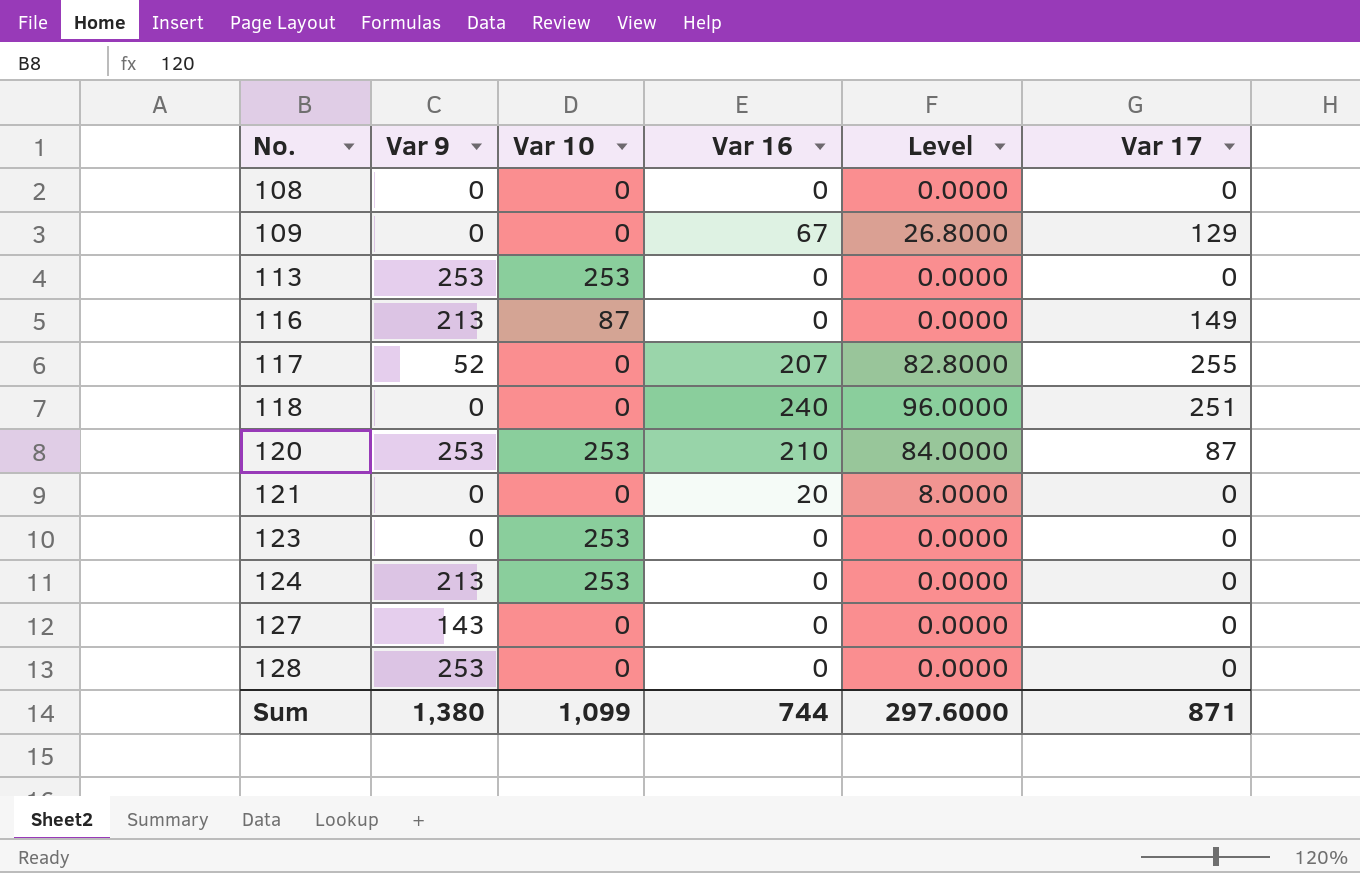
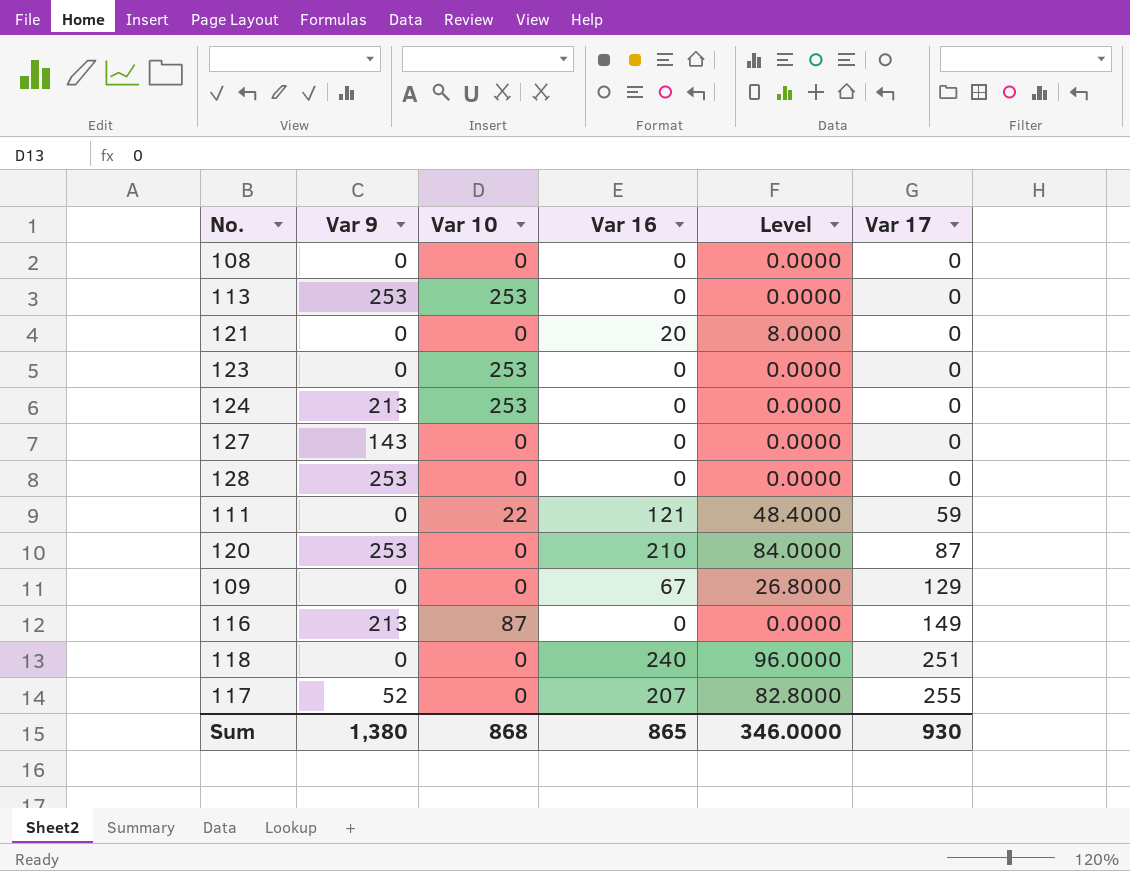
row order: No. ascending -> Var 17 ascending
row 111: none -> 0 | 22 | 121 | 48.4000 | 59
120 | Var 10: 253 -> 0
Sum | Var 10: 1,099 -> 868
Sum | Var 16: 744 -> 865
Sum | Level: 297.6000 -> 346.0000
Sum | Var 17: 871 -> 930

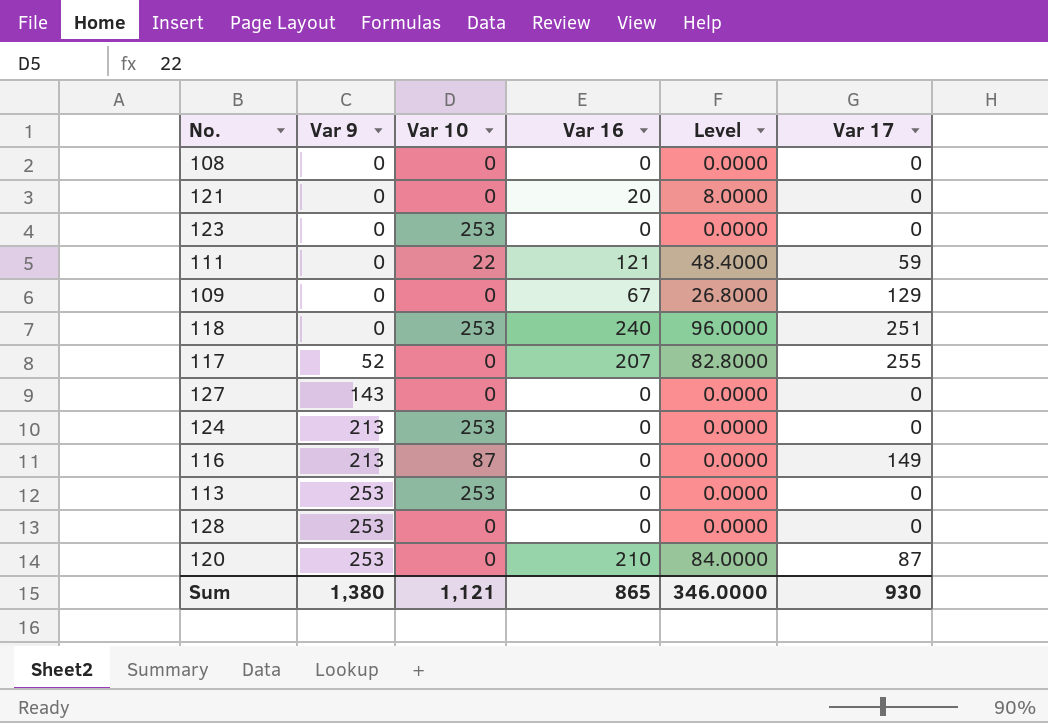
row order: Var 17 ascending -> Var 9 ascending
118 | Var 10: 0 -> 253
Sum | Var 10: 868 -> 1,121

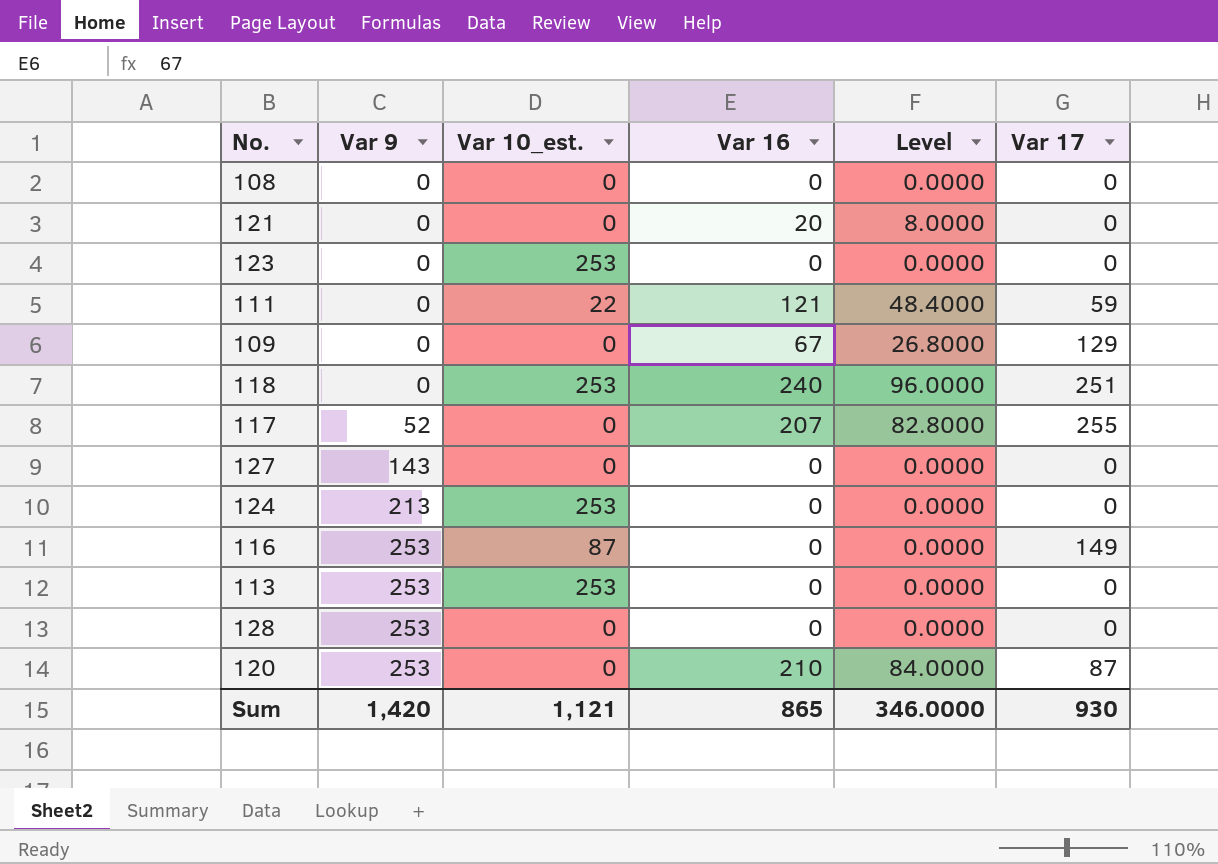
column name: Var 10 -> Var 10_est.
116 | Var 9: 213 -> 253
Sum | Var 9: 1,380 -> 1,420

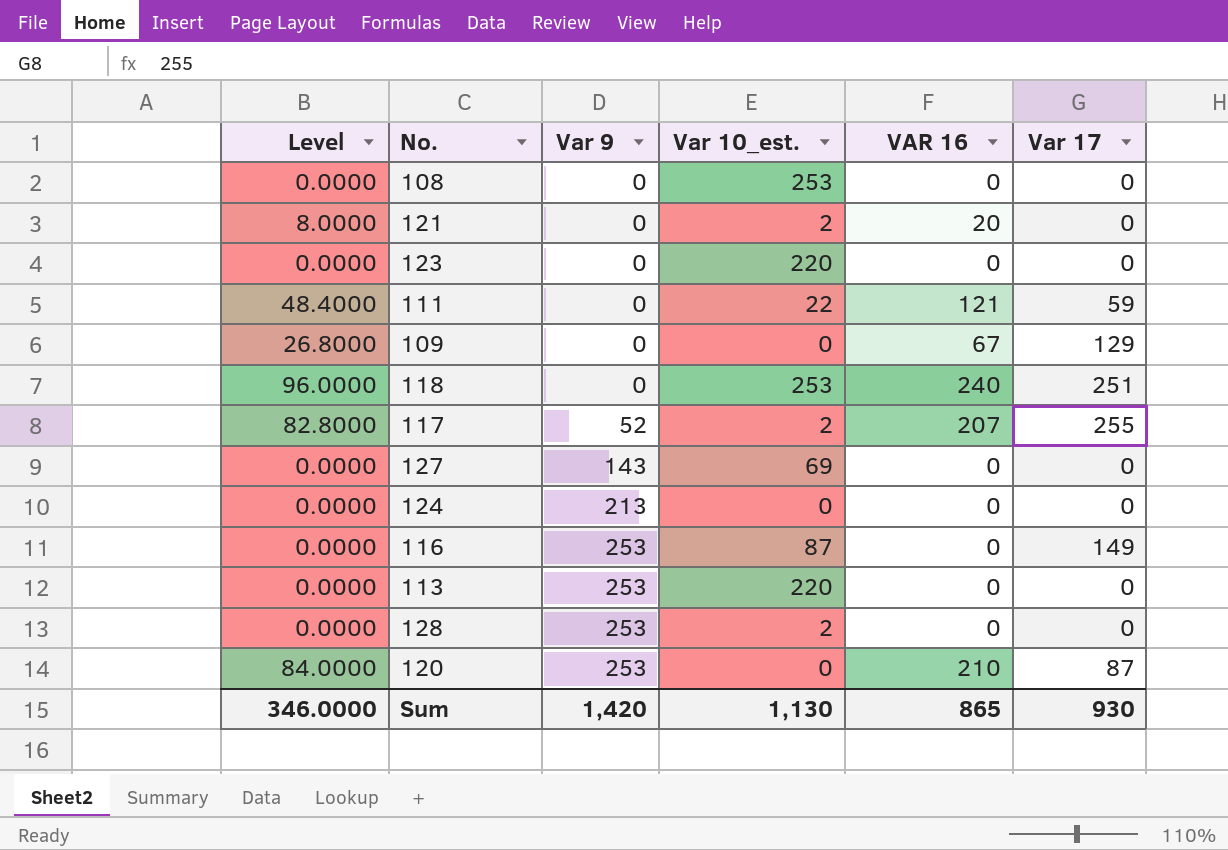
column Level | position: 5 -> 1
column name: Var 16 -> VAR 16
108 | Var 10_est.: 0 -> 253
121 | Var 10_est.: 0 -> 2
123 | Var 10_est.: 253 -> 220
117 | Var 10_est.: 0 -> 2
127 | Var 10_est.: 0 -> 69
124 | Var 10_est.: 253 -> 0
113 | Var 10_est.: 253 -> 220
128 | Var 10_est.: 0 -> 2
Sum | Var 10_est.: 1,121 -> 1,130

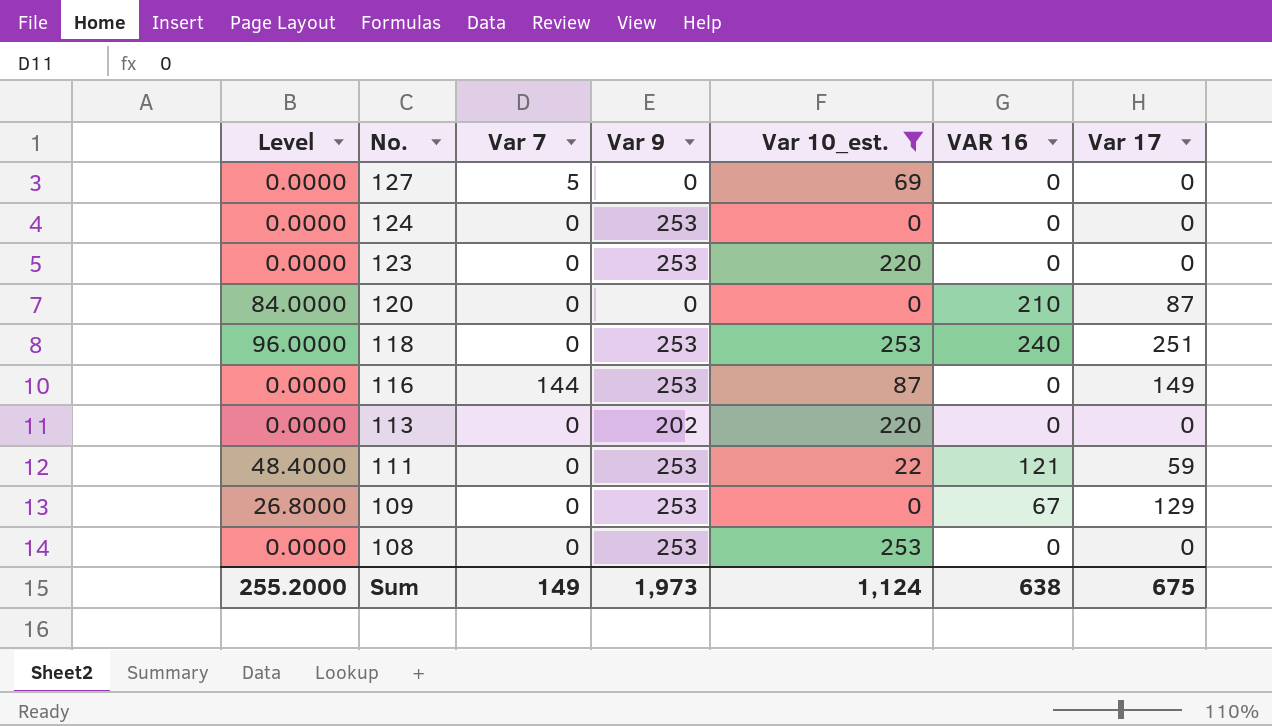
filter: none -> Var 10_est. != 2
row order: Var 9 ascending -> No. descending
column Var 7 | position: none -> 3
127 | Var 9: 143 -> 0
124 | Var 9: 213 -> 253
123 | Var 9: 0 -> 253
120 | Var 9: 253 -> 0
118 | Var 9: 0 -> 253
113 | Var 9: 253 -> 202
111 | Var 9: 0 -> 253
109 | Var 9: 0 -> 253
108 | Var 9: 0 -> 253
Sum | Level: 346.0000 -> 255.2000
Sum | Var 9: 1,420 -> 1,973
Sum | Var 10_est.: 1,130 -> 1,124
Sum | VAR 16: 865 -> 638
Sum | Var 17: 930 -> 675

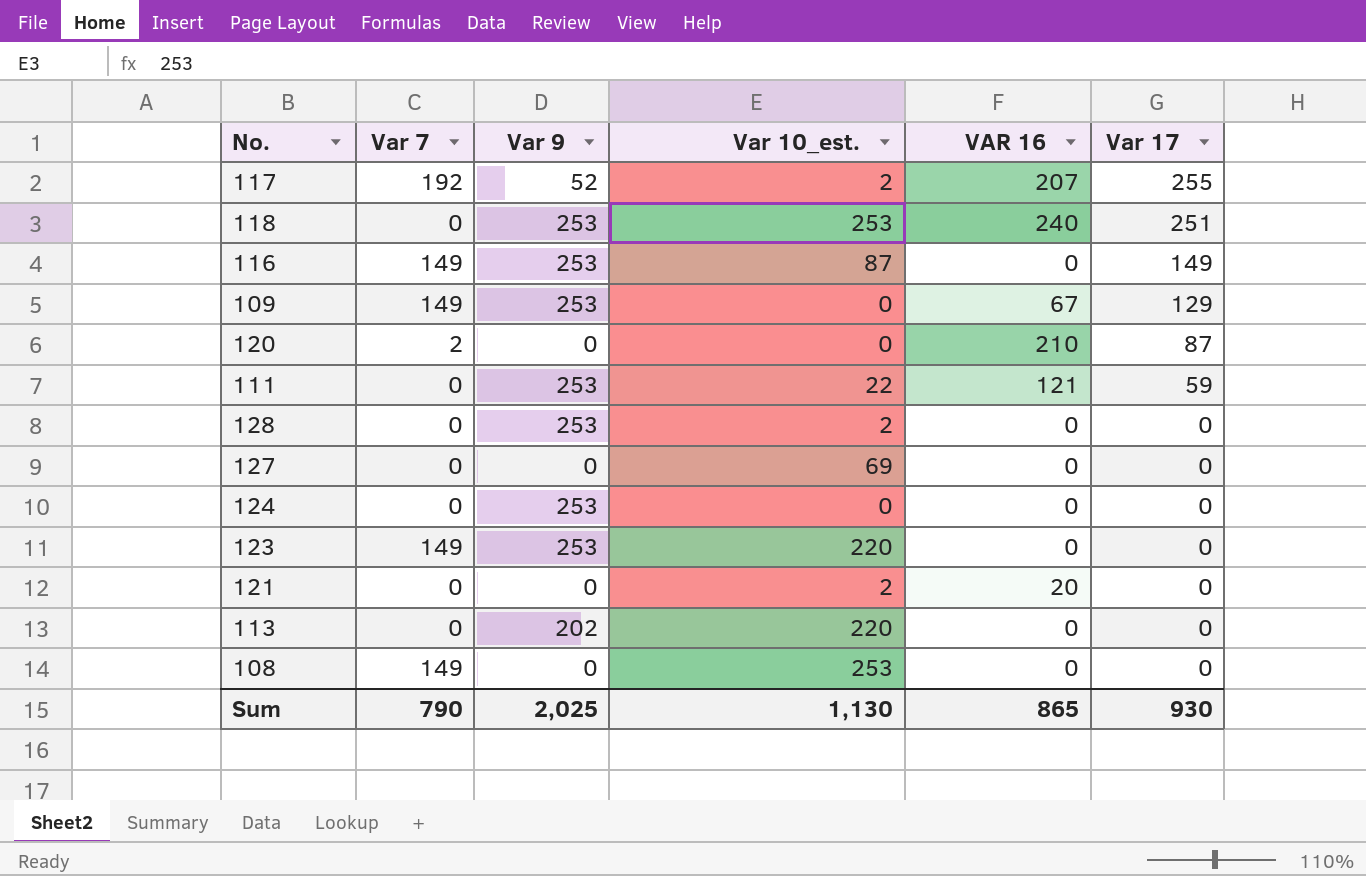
filter: Var 10_est. != 2 -> none
row order: No. descending -> Var 17 descending
column Level | formula: [VAR 16] * 0.4 -> none
116 | Var 7: 144 -> 149
109 | Var 7: 0 -> 149
120 | Var 7: 0 -> 2
127 | Var 7: 5 -> 0
123 | Var 7: 0 -> 149
108 | Var 7: 0 -> 149
108 | Var 9: 253 -> 0
Sum | Var 7: 149 -> 790
Sum | Var 9: 1,973 -> 2,025
Sum | Var 10_est.: 1,124 -> 1,130
Sum | VAR 16: 638 -> 865
Sum | Var 17: 675 -> 930

